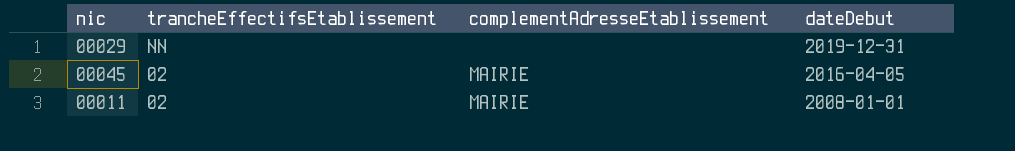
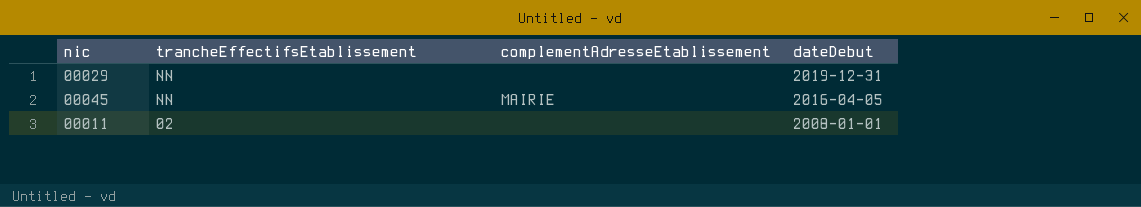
00045 | trancheEffectifsEtablissement: 02 -> NN
00011 | complementAdresseEtablissement: MAIRIE -> none

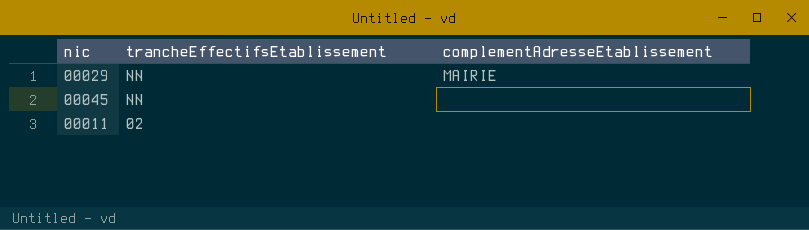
column dateDebut | position: 4 -> none
00029 | complementAdresseEtablissement: none -> MAIRIE
00045 | complementAdresseEtablissement: MAIRIE -> none

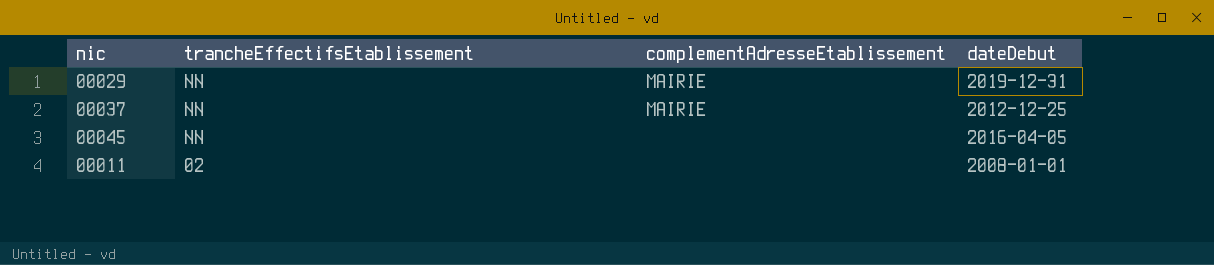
column dateDebut | position: none -> 4
row 00037: none -> NN | MAIRIE | 2012-12-25

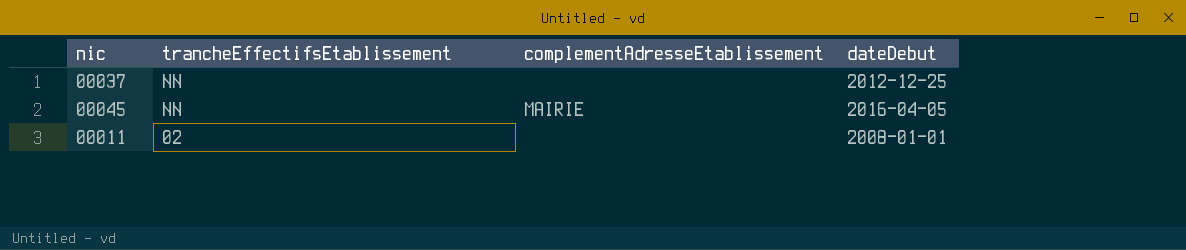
row 00029: NN | MAIRIE | 2019-12-31 -> none
00037 | complementAdresseEtablissement: MAIRIE -> none
00045 | complementAdresseEtablissement: none -> MAIRIE

